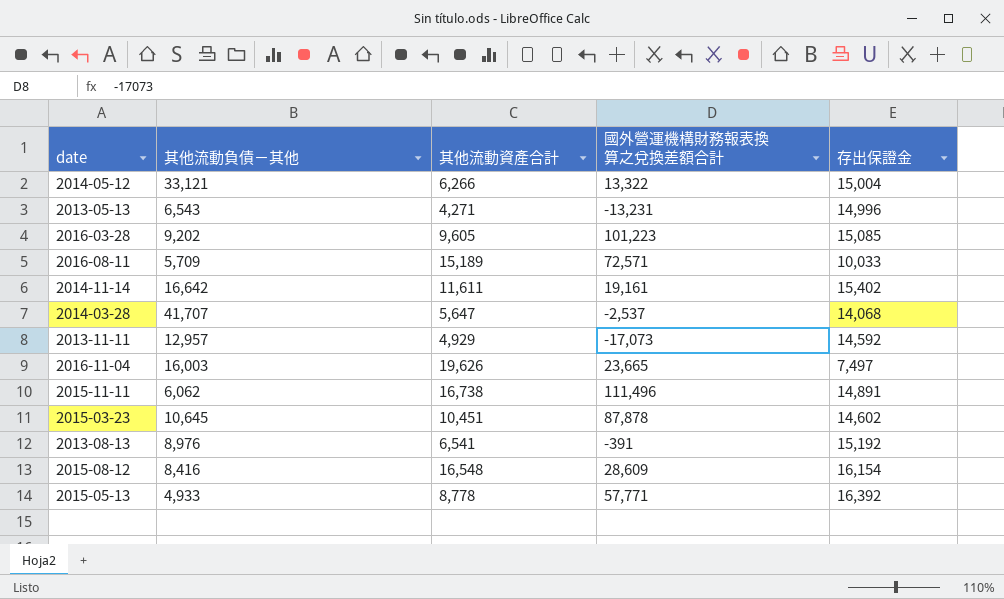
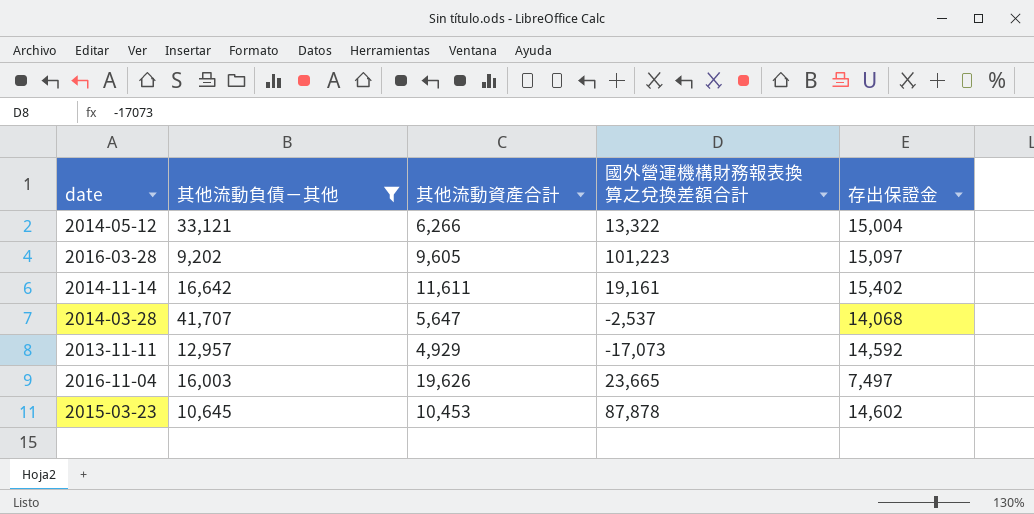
filter: none -> 其他流動負債－其他 >= 9,202
2016-03-28 | 存出保證金: 15,085 -> 15,097
2015-03-23 | 其他流動資產合計: 10,451 -> 10,453

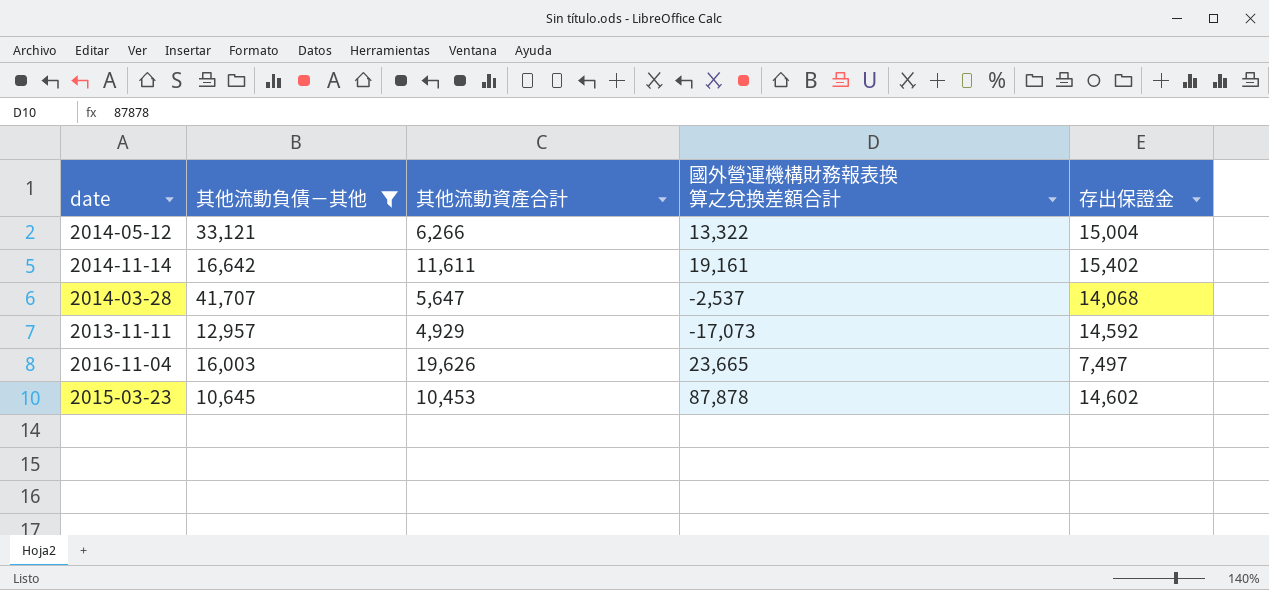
row 2016-03-28: 9,202 | 9,605 | 101,223 | 15,097 -> none

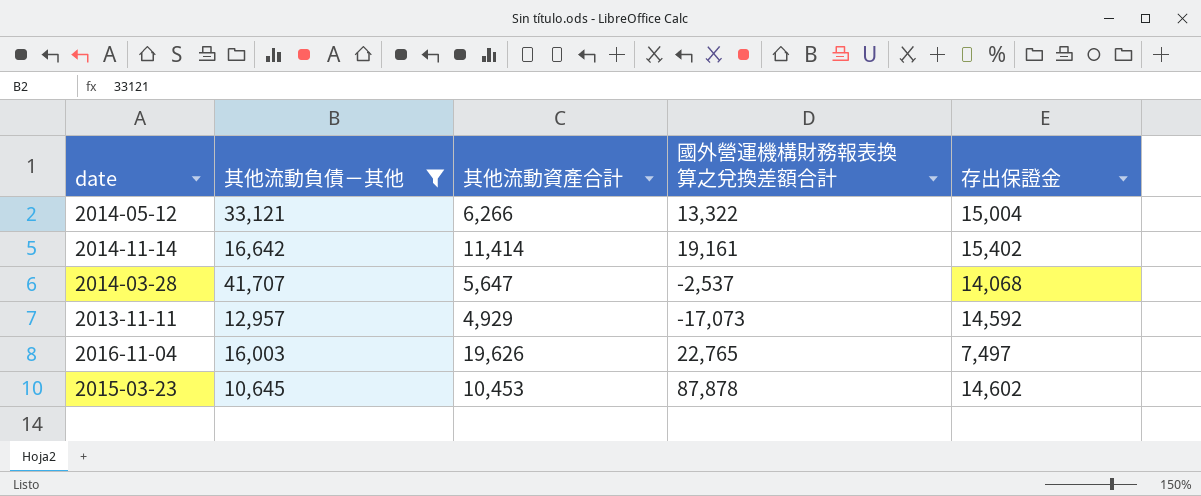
2014-11-14 | 其他流動資產合計: 11,611 -> 11,414
2016-11-04 | 國外營運機構財務報表換算之兌換差額合計: 23,665 -> 22,765

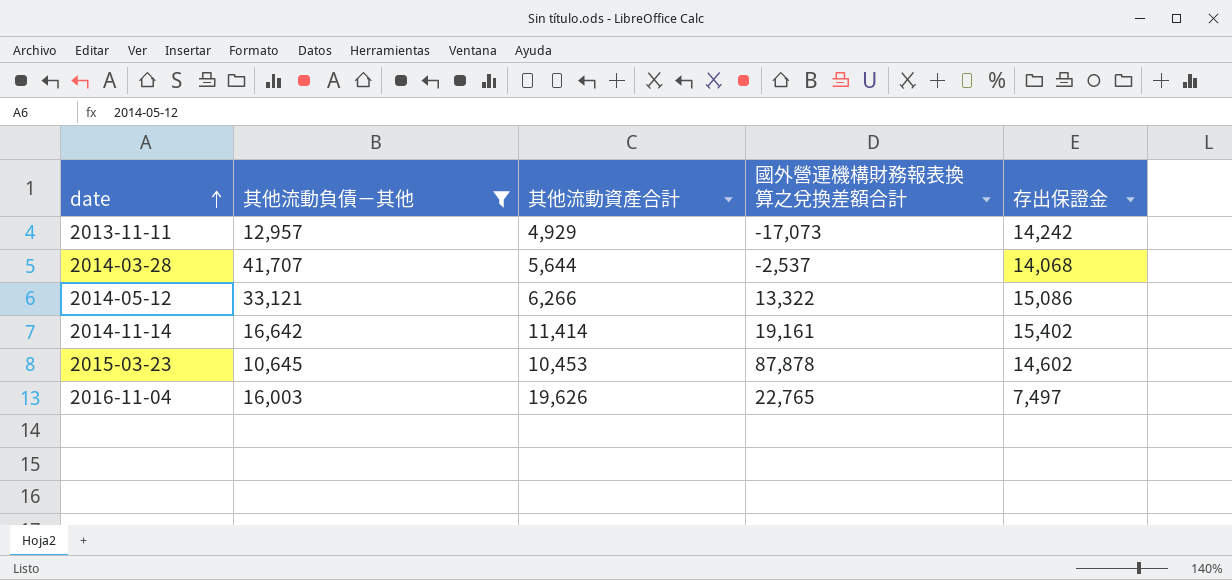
row order: none -> date ascending
2013-11-11 | 存出保證金: 14,592 -> 14,242
2014-03-28 | 其他流動資產合計: 5,647 -> 5,644
2014-05-12 | 存出保證金: 15,004 -> 15,086

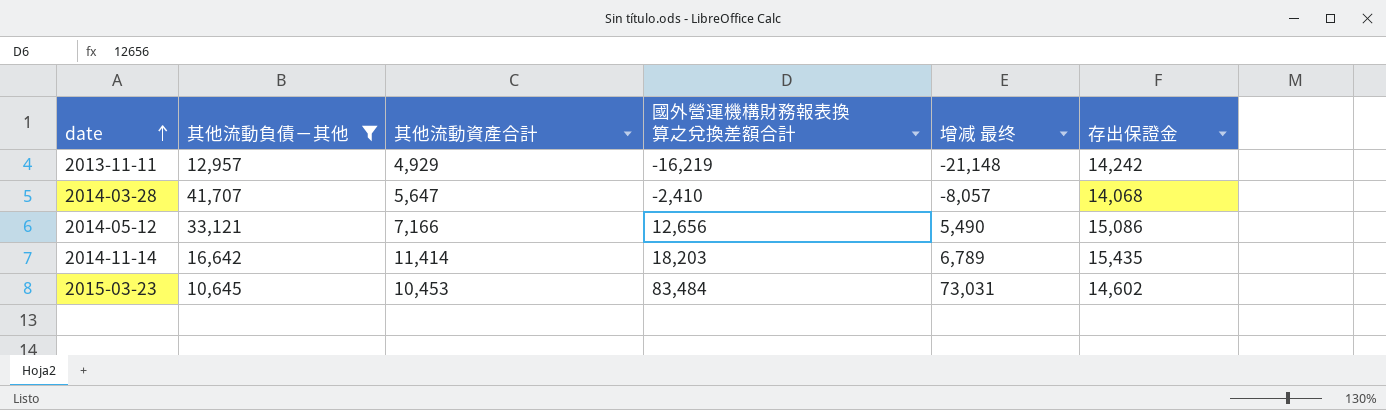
column 增减 最终 | formula: none -> [國外營運機構財務報表換算之兌換差額合計] - [其他流動資產合計]
row 2016-11-04: 16,003 | 19,626 | 22,765 | 7,497 -> none
2013-11-11 | 國外營運機構財務報表換算之兌換差額合計: -17,073 -> -16,219
2014-03-28 | 其他流動資產合計: 5,644 -> 5,647
2014-03-28 | 國外營運機構財務報表換算之兌換差額合計: -2,537 -> -2,410
2014-05-12 | 其他流動資產合計: 6,266 -> 7,166
2014-05-12 | 國外營運機構財務報表換算之兌換差額合計: 13,322 -> 12,656
2014-11-14 | 國外營運機構財務報表換算之兌換差額合計: 19,161 -> 18,203
2014-11-14 | 存出保證金: 15,402 -> 15,435
2015-03-23 | 國外營運機構財務報表換算之兌換差額合計: 87,878 -> 83,484

